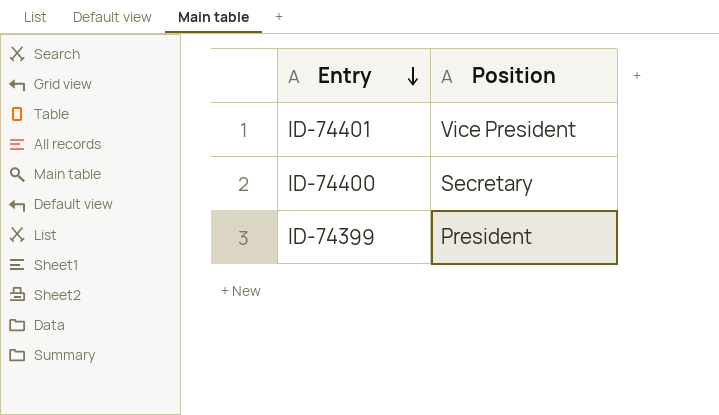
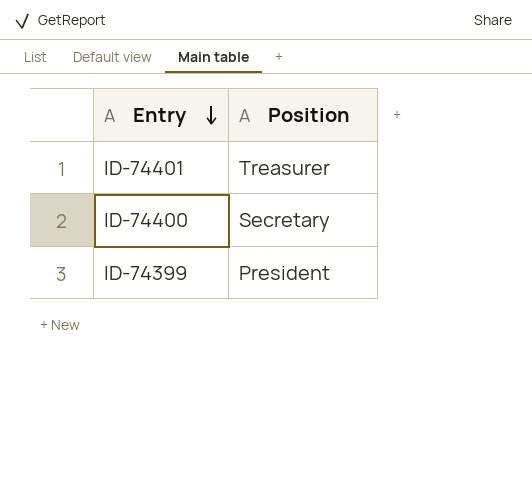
ID-74401 | Position: Vice President -> Treasurer

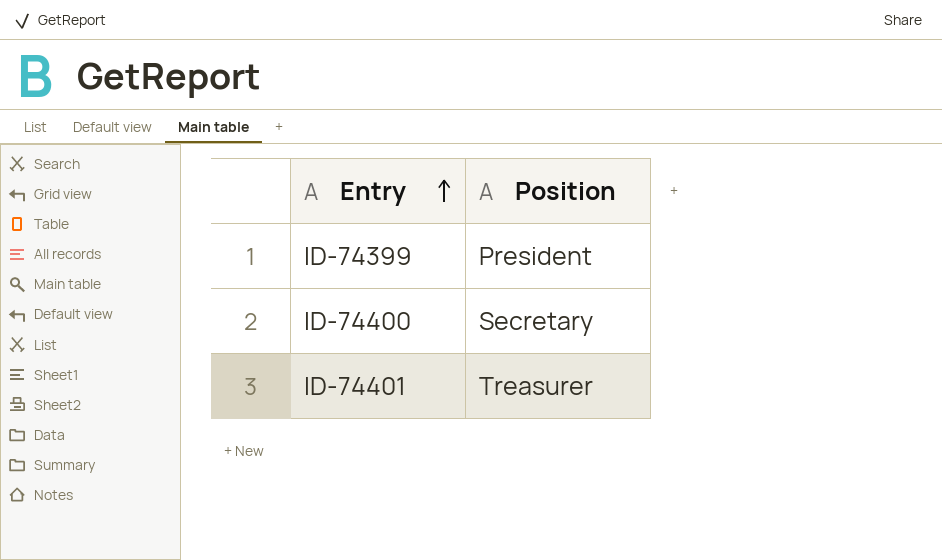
row order: Entry descending -> Entry ascending

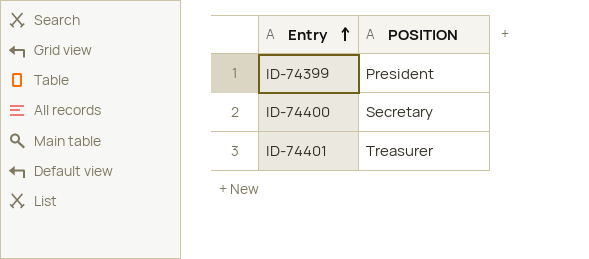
column name: Position -> POSITION

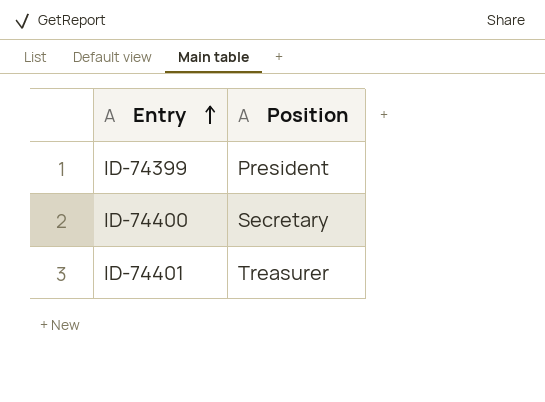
column name: POSITION -> Position

